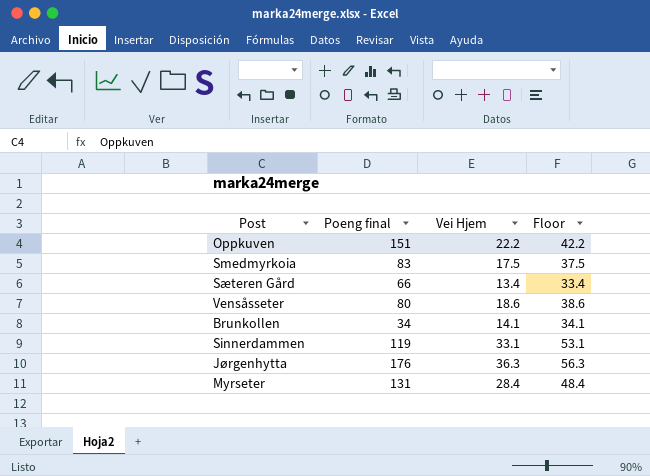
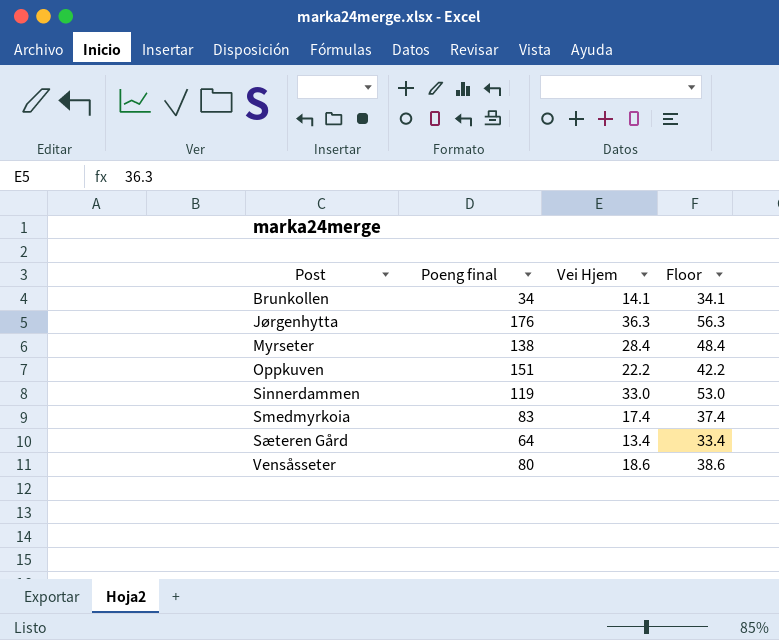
row order: none -> Post ascending
Myrseter | Poeng final: 131 -> 138
Sinnerdammen | Vei Hjem: 33.1 -> 33.0
Sinnerdammen | Floor: 53.1 -> 53.0
Smedmyrkoia | Vei Hjem: 17.5 -> 17.4
Smedmyrkoia | Floor: 37.5 -> 37.4
Sæteren Gård | Poeng final: 66 -> 64

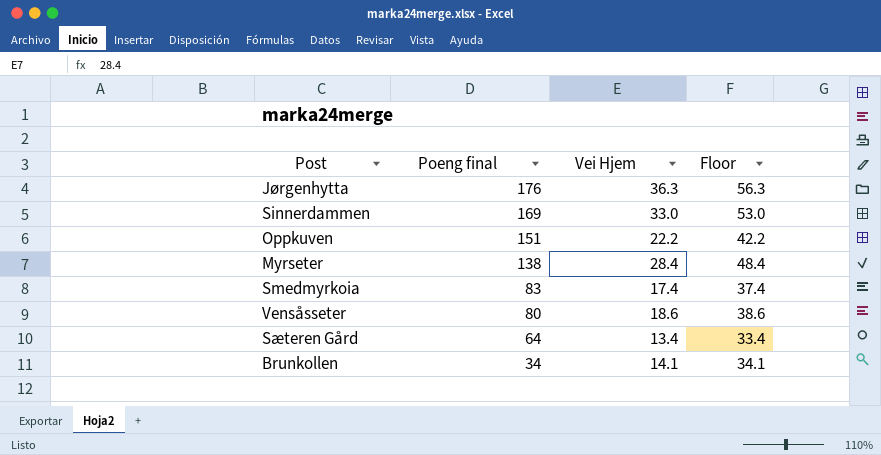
row order: Post ascending -> Poeng final descending
Sinnerdammen | Poeng final: 119 -> 169

